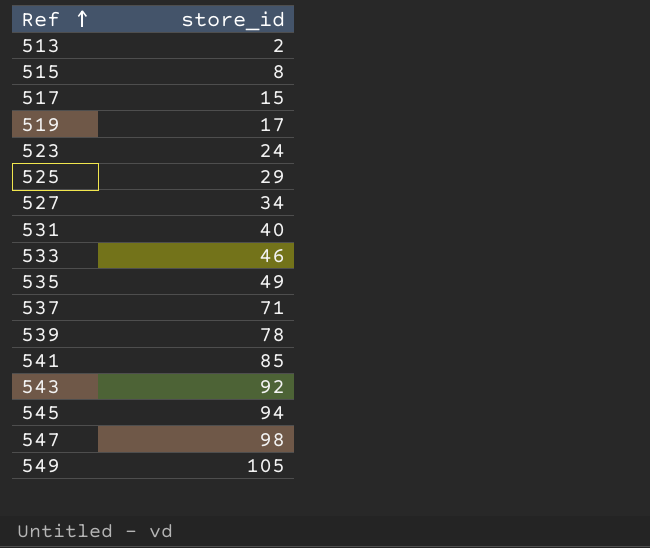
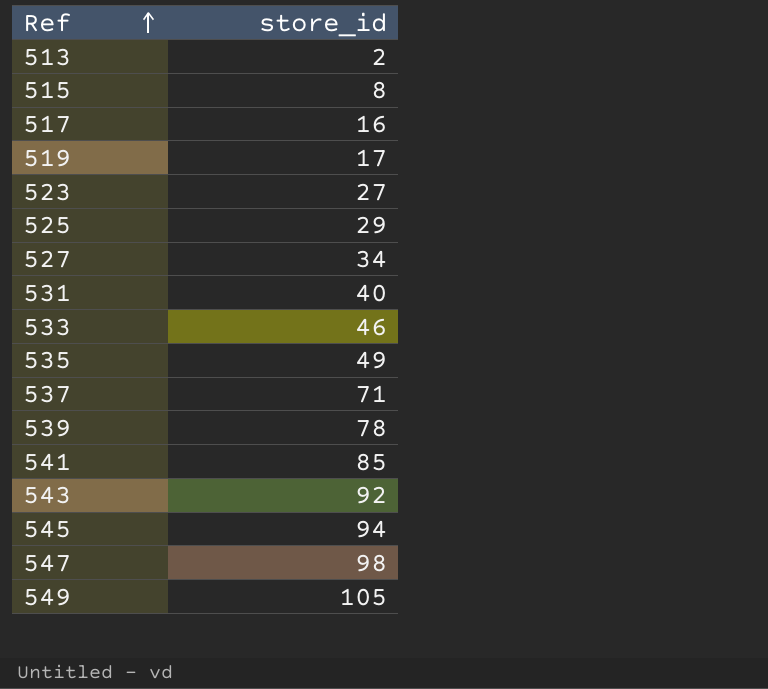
517 | store_id: 15 -> 16
523 | store_id: 24 -> 27

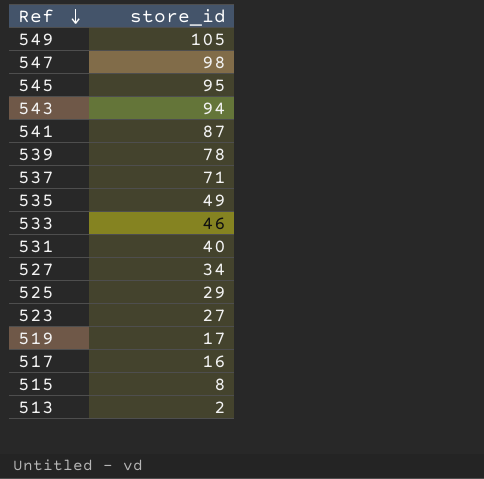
row order: Ref ascending -> Ref descending
545 | store_id: 94 -> 95
543 | store_id: 92 -> 94
541 | store_id: 85 -> 87

